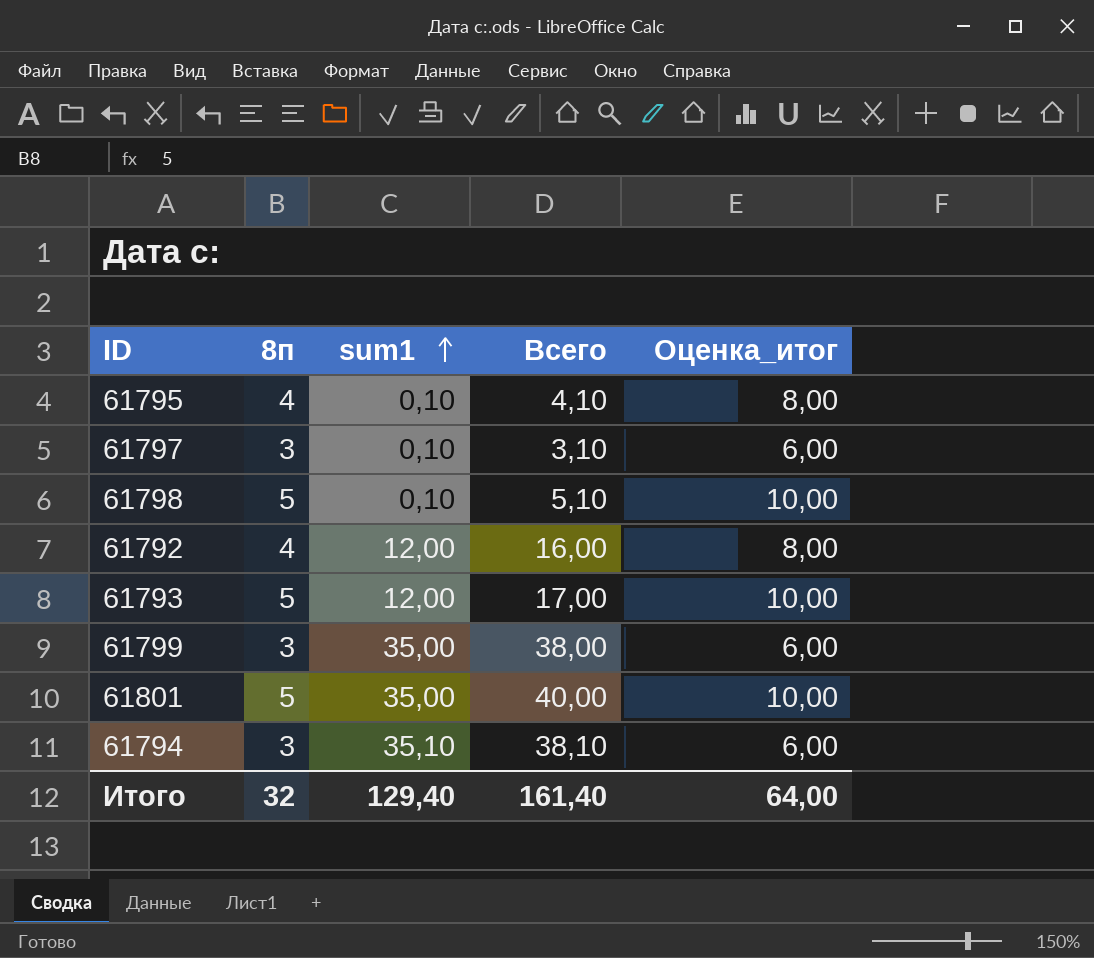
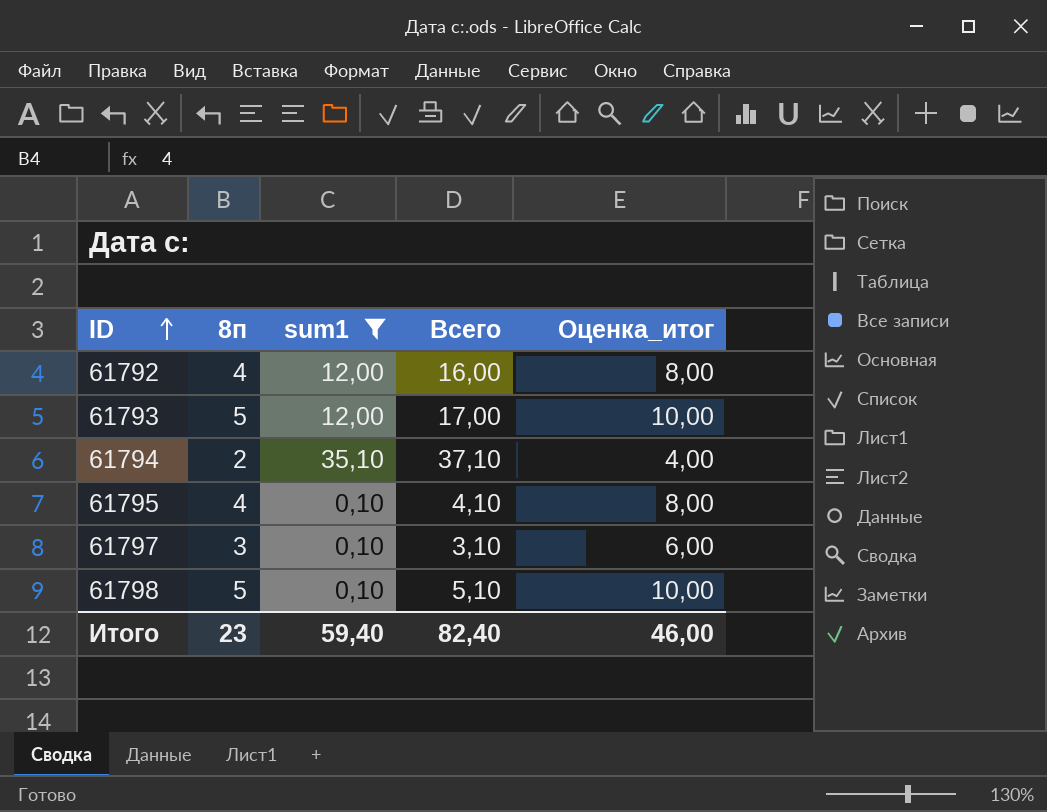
filter: none -> sum1 != 35,00
row order: sum1 ascending -> ID ascending
61794 | 8п: 3 -> 2
61794 | Всего: 38,10 -> 37,10
61794 | Оценка_итог: 6,00 -> 4,00
Итого | 8п: 32 -> 23
Итого | sum1: 129,40 -> 59,40
Итого | Всего: 161,40 -> 82,40
Итого | Оценка_итог: 64,00 -> 46,00

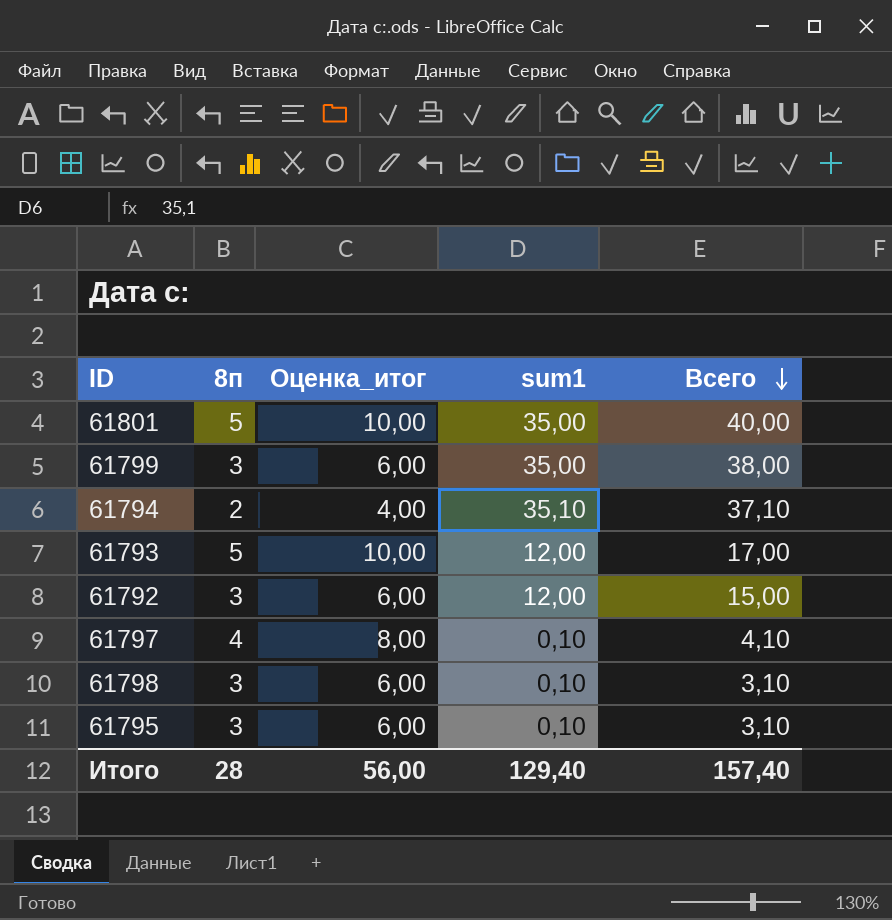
filter: sum1 != 35,00 -> none
row order: ID ascending -> Всего descending
column Оценка_итог | position: 5 -> 3
61792 | 8п: 4 -> 3
61792 | Оценка_итог: 8,00 -> 6,00
61792 | Всего: 16,00 -> 15,00
61797 | 8п: 3 -> 4
61797 | Оценка_итог: 6,00 -> 8,00
61797 | Всего: 3,10 -> 4,10
61798 | 8п: 5 -> 3
61798 | Оценка_итог: 10,00 -> 6,00
61798 | Всего: 5,10 -> 3,10
61795 | 8п: 4 -> 3
61795 | Оценка_итог: 8,00 -> 6,00
61795 | Всего: 4,10 -> 3,10
Итого | 8п: 23 -> 28
Итого | Оценка_итог: 46,00 -> 56,00
Итого | sum1: 59,40 -> 129,40
Итого | Всего: 82,40 -> 157,40

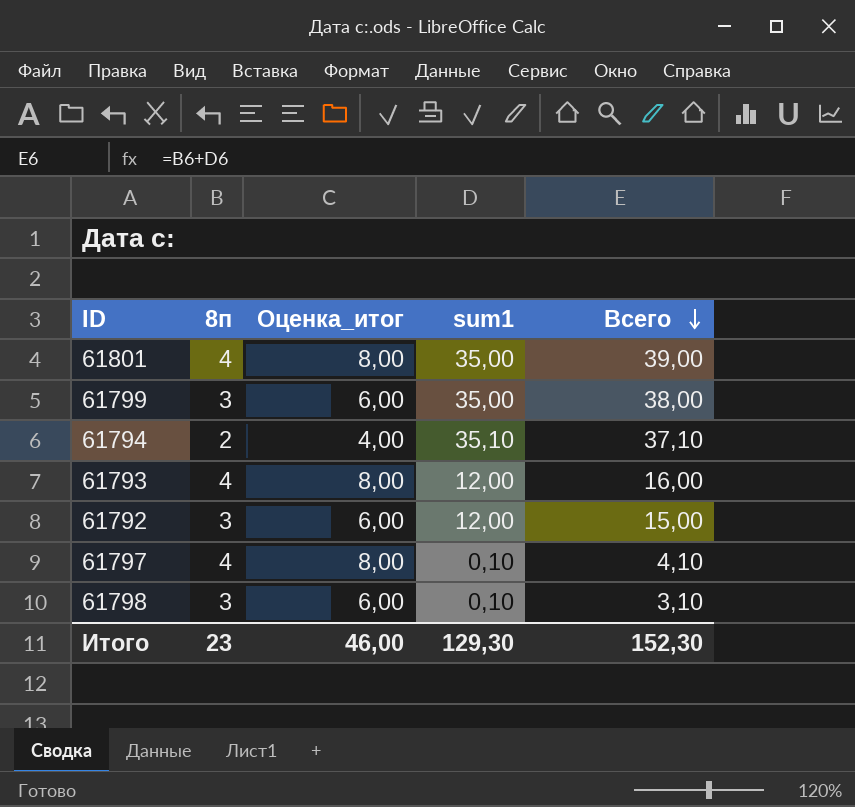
row 61795: 3 | 6,00 | 0,10 | 3,10 -> none
61801 | 8п: 5 -> 4
61801 | Оценка_итог: 10,00 -> 8,00
61801 | Всего: 40,00 -> 39,00
61793 | 8п: 5 -> 4
61793 | Оценка_итог: 10,00 -> 8,00
61793 | Всего: 17,00 -> 16,00
Итого | 8п: 28 -> 23
Итого | Оценка_итог: 56,00 -> 46,00
Итого | sum1: 129,40 -> 129,30
Итого | Всего: 157,40 -> 152,30

